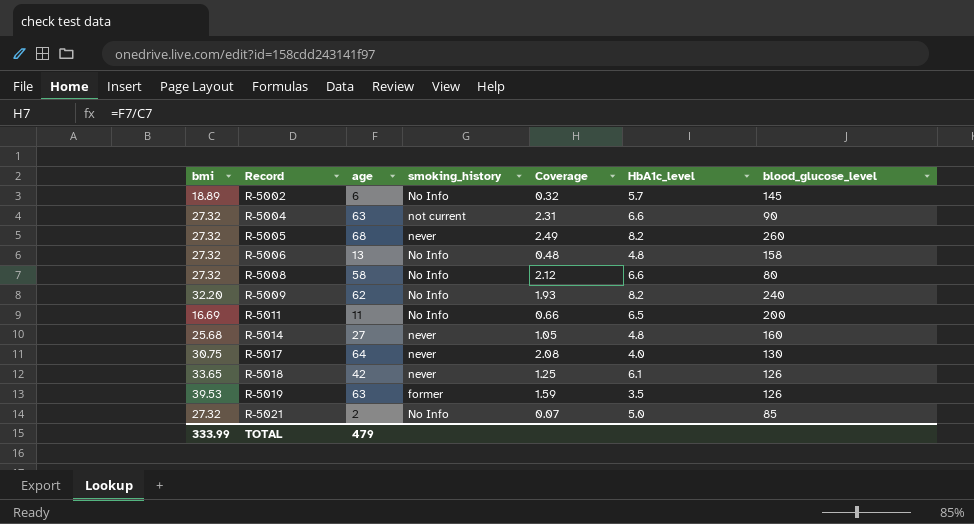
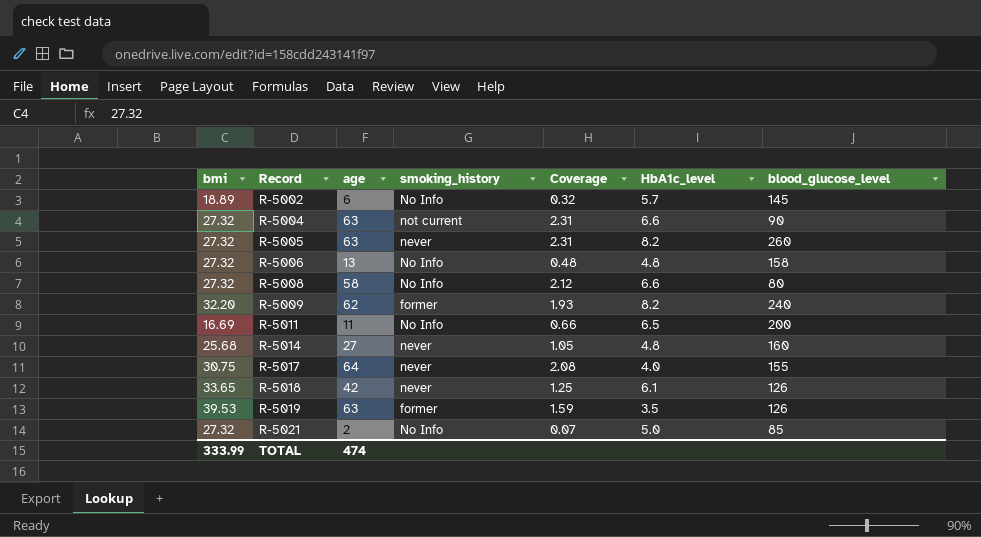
R-5005 | age: 68 -> 63
R-5005 | Coverage: 2.49 -> 2.31
R-5009 | smoking_history: No Info -> former
R-5017 | blood_glucose_level: 130 -> 155
TOTAL | age: 479 -> 474

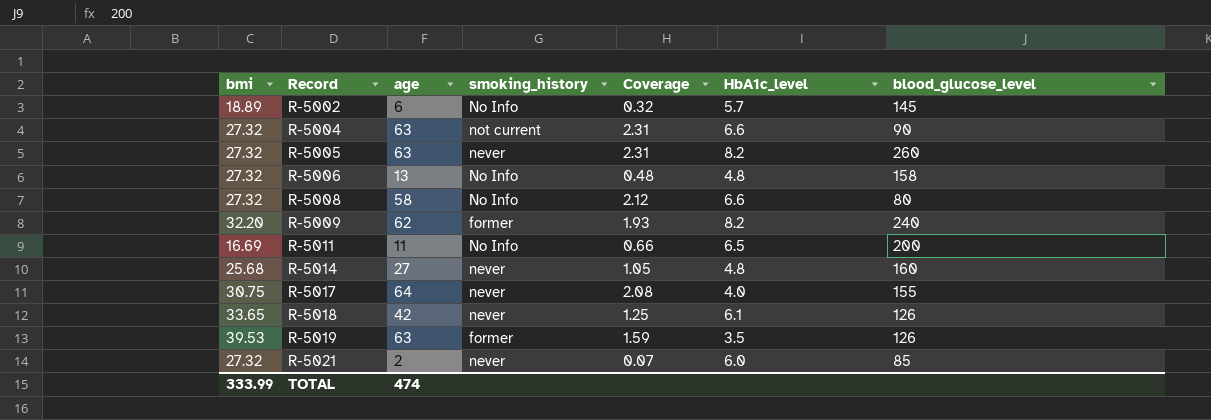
R-5021 | smoking_history: No Info -> never
R-5021 | HbA1c_level: 5.0 -> 6.0

